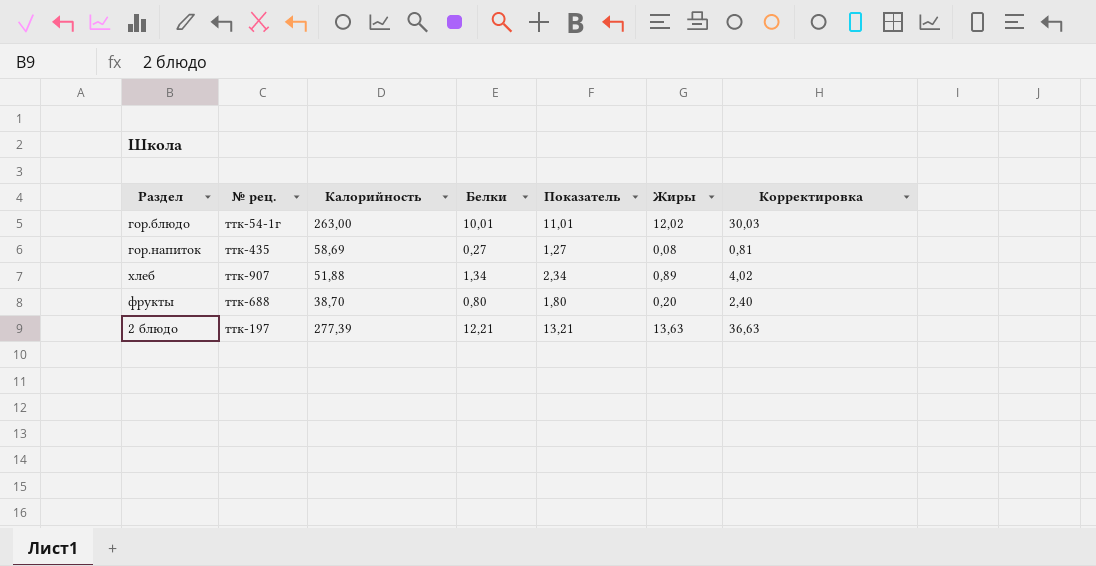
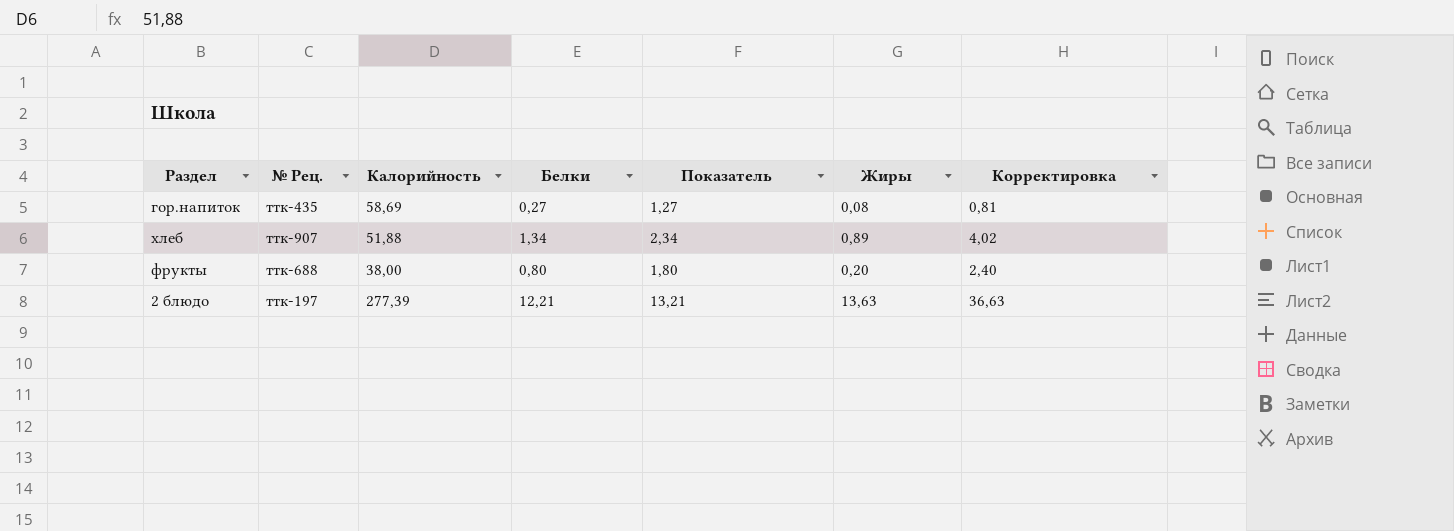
column name: № рец. -> № Рец.
row гор.блюдо: ттк-54-1г | 263,00 | 10,01 | 11,01 | 12,02 | 30,03 -> none
фрукты | Калорийность: 38,70 -> 38,00

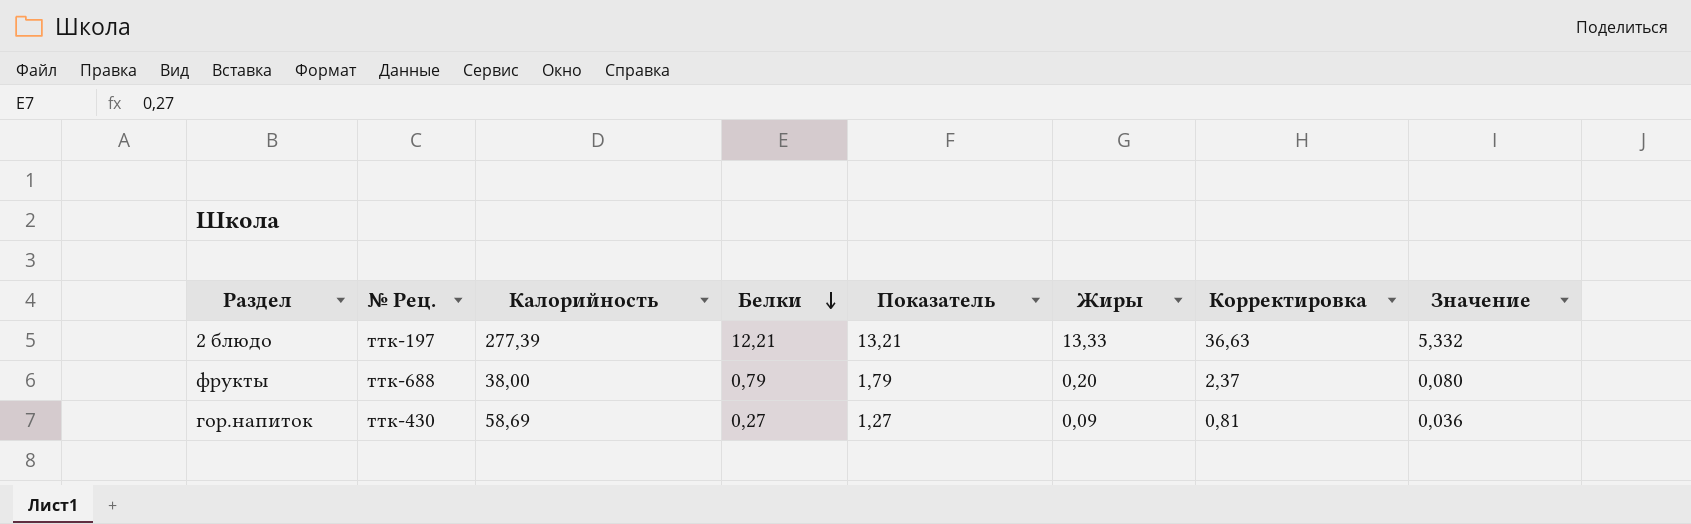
row order: none -> Белки descending
column Значение | formula: none -> [Жиры] * 0,4
row хлеб: ттк-907 | 51,88 | 1,34 | 2,34 | 0,89 | 4,02 -> none
2 блюдо | Жиры: 13,63 -> 13,33
фрукты | Белки: 0,80 -> 0,79
фрукты | Показатель: 1,80 -> 1,79
фрукты | Корректировка: 2,40 -> 2,37
гор.напиток | № Рец.: ттк-435 -> ттк-430
гор.напиток | Жиры: 0,08 -> 0,09

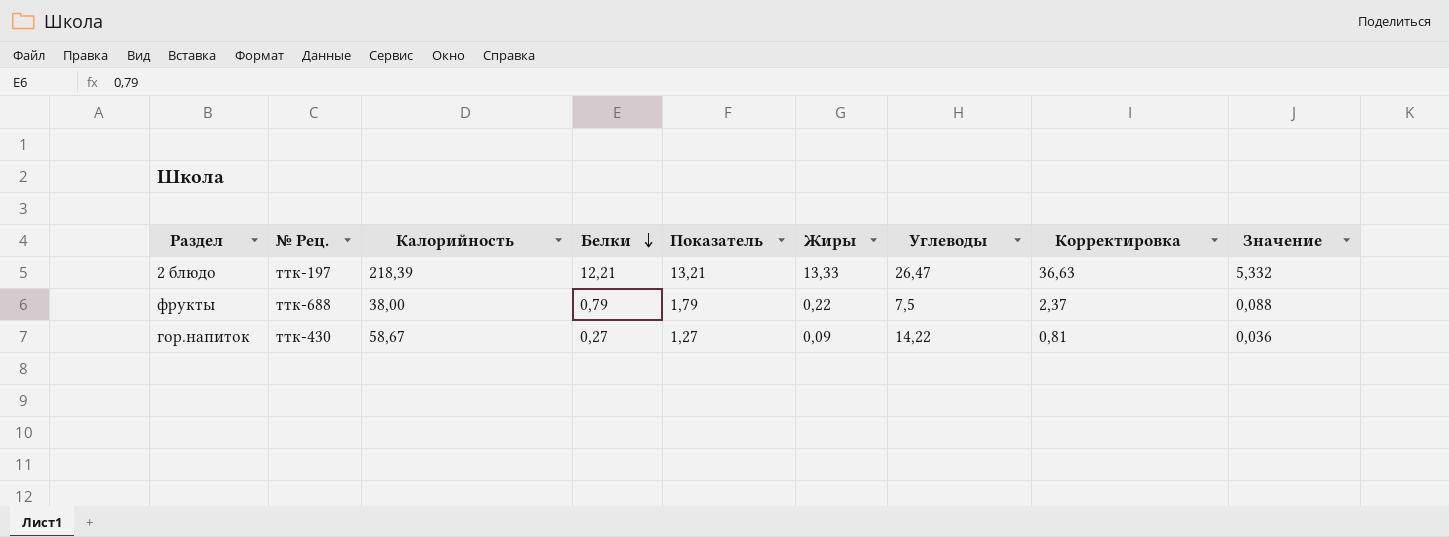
column Углеводы | position: none -> 7
2 блюдо | Калорийность: 277,39 -> 218,39
фрукты | Жиры: 0,20 -> 0,22
фрукты | Значение: 0,080 -> 0,088
гор.напиток | Калорийность: 58,69 -> 58,67

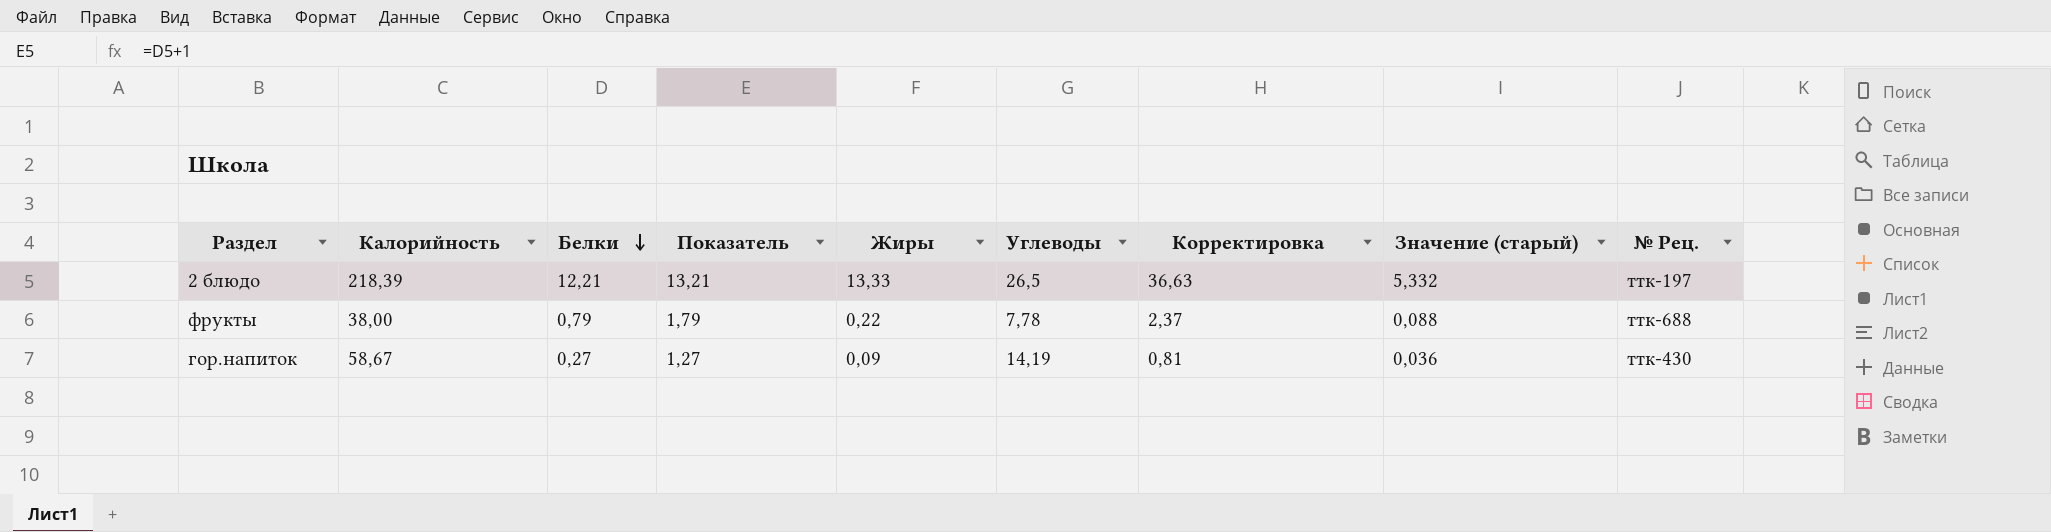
column name: Значение -> Значение (старый)
column № Рец. | position: 2 -> 9
2 блюдо | Углеводы: 26,47 -> 26,5
фрукты | Углеводы: 7,5 -> 7,78
гор.напиток | Углеводы: 14,22 -> 14,19

